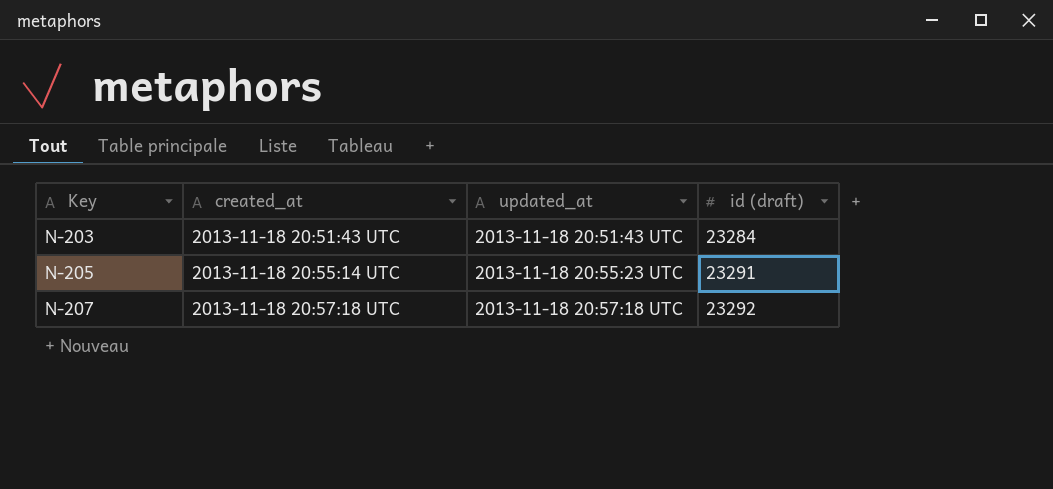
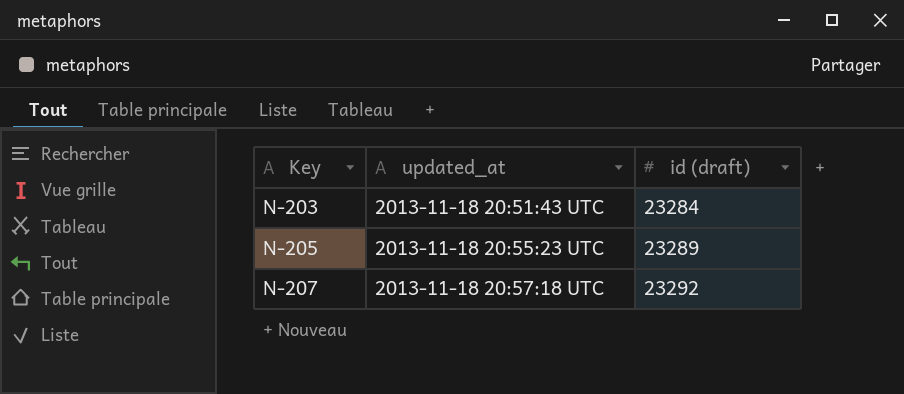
column created_at | position: 2 -> none
N-205 | id (draft): 23291 -> 23289

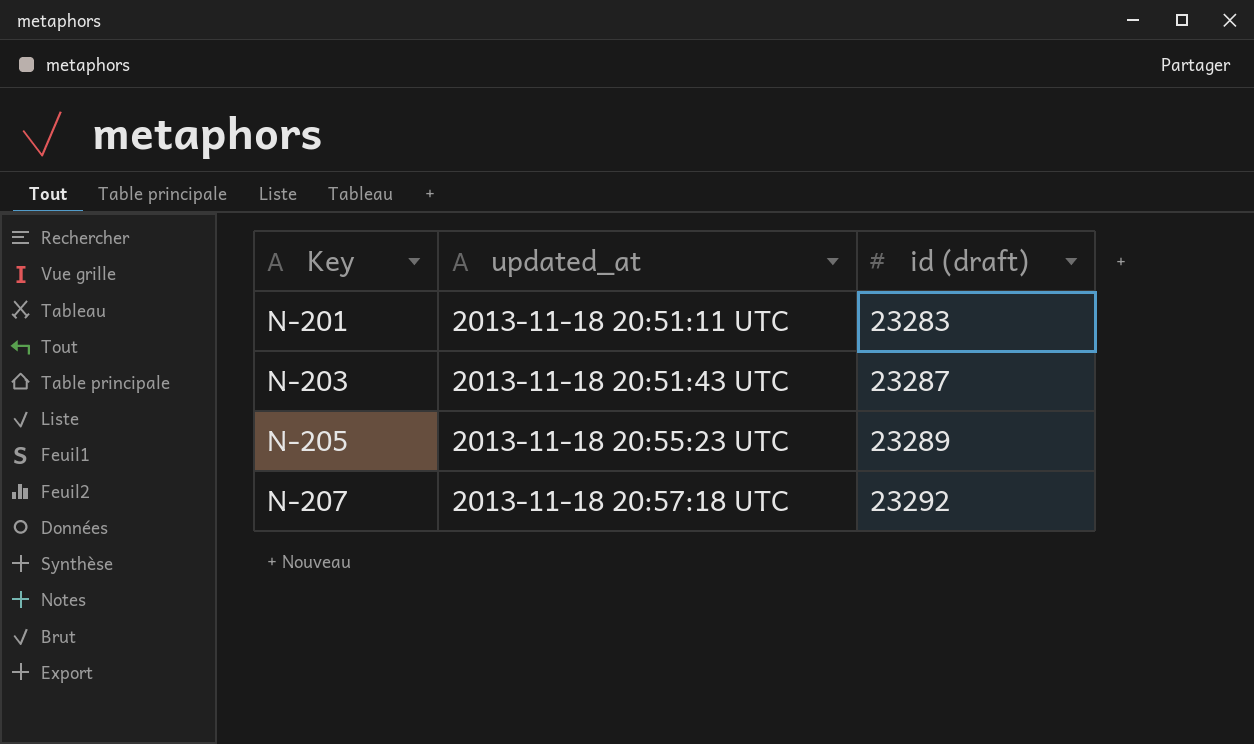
row N-201: none -> 2013-11-18 20:51:11 UTC | 23283
N-203 | id (draft): 23284 -> 23287

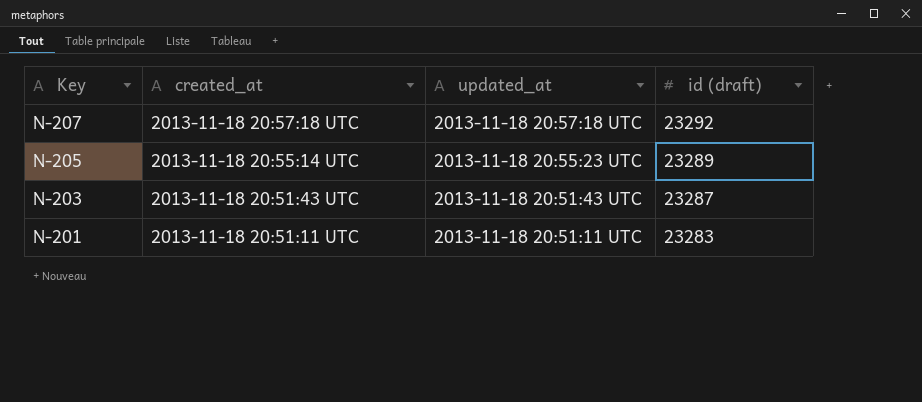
row order: Key ascending -> Key descending
column created_at | position: none -> 2

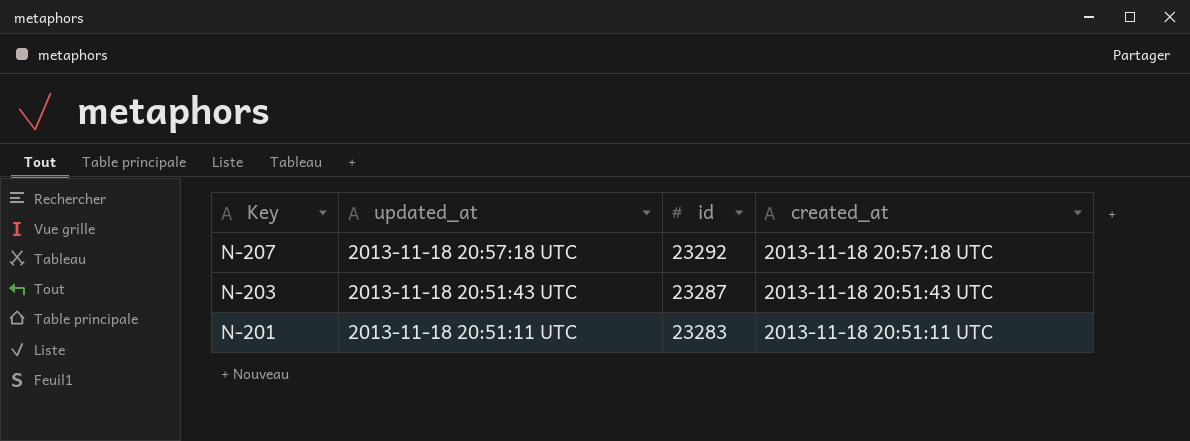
column name: id (draft) -> id
column created_at | position: 2 -> 4
row N-205: 2013-11-18 20:55:14 UTC | 2013-11-18 20:55:23 UTC | 23289 -> none

